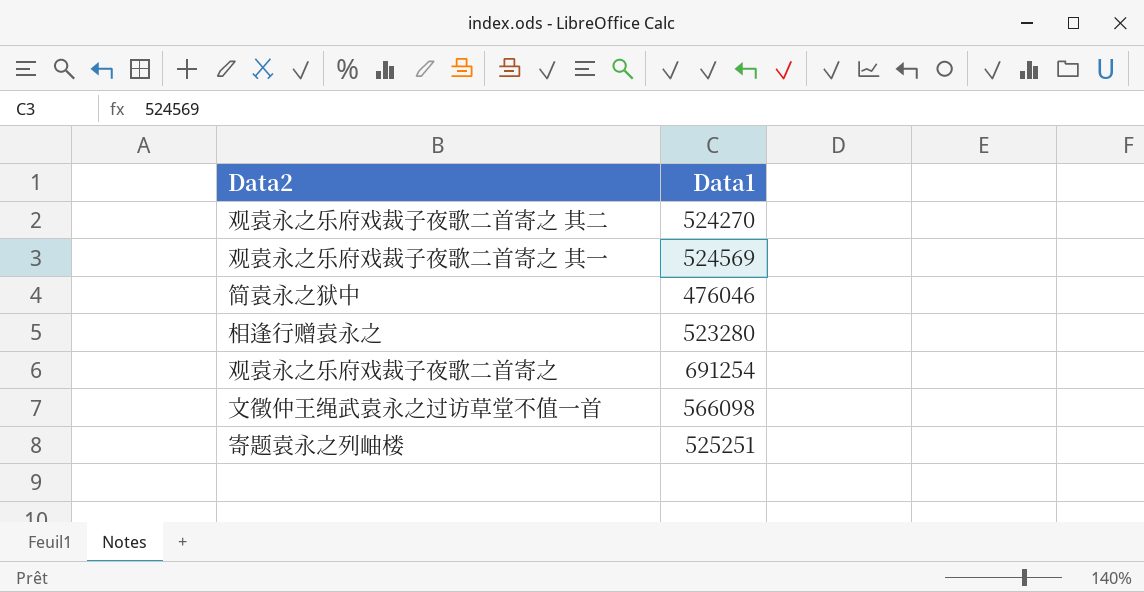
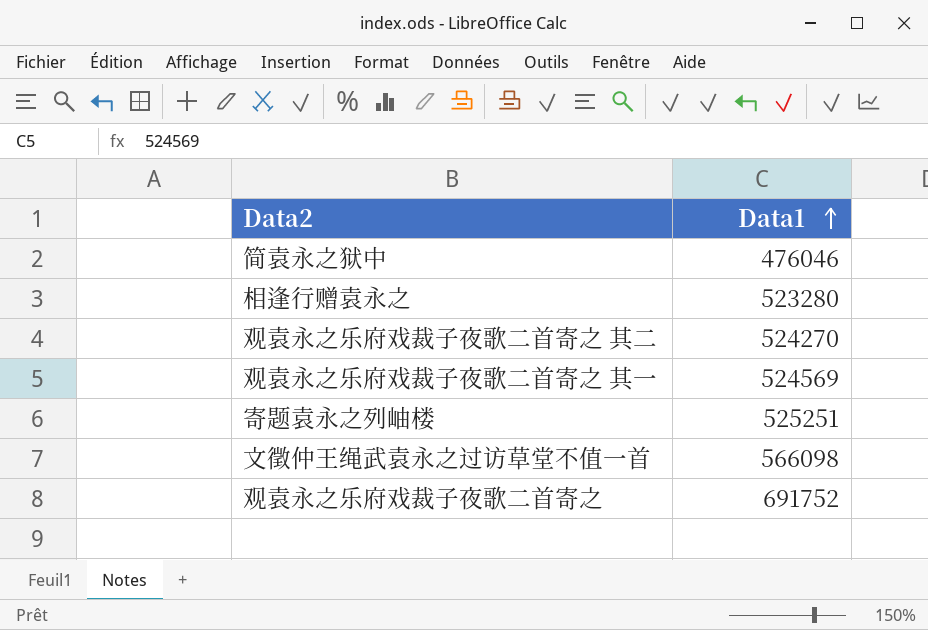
row order: none -> Data1 ascending
观袁永之乐府戏裁子夜歌二首寄之 | Data1: 691254 -> 691752

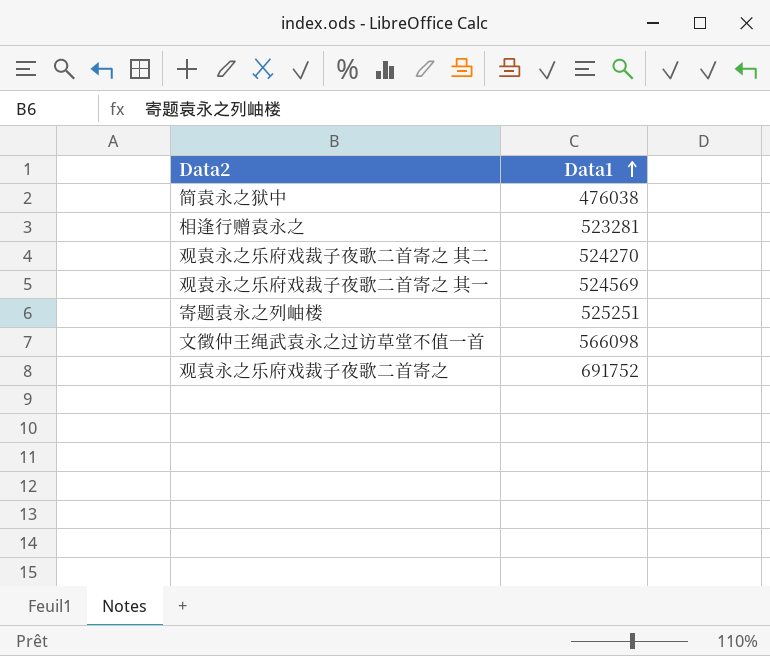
简袁永之狱中 | Data1: 476046 -> 476038
相逢行赠袁永之 | Data1: 523280 -> 523281

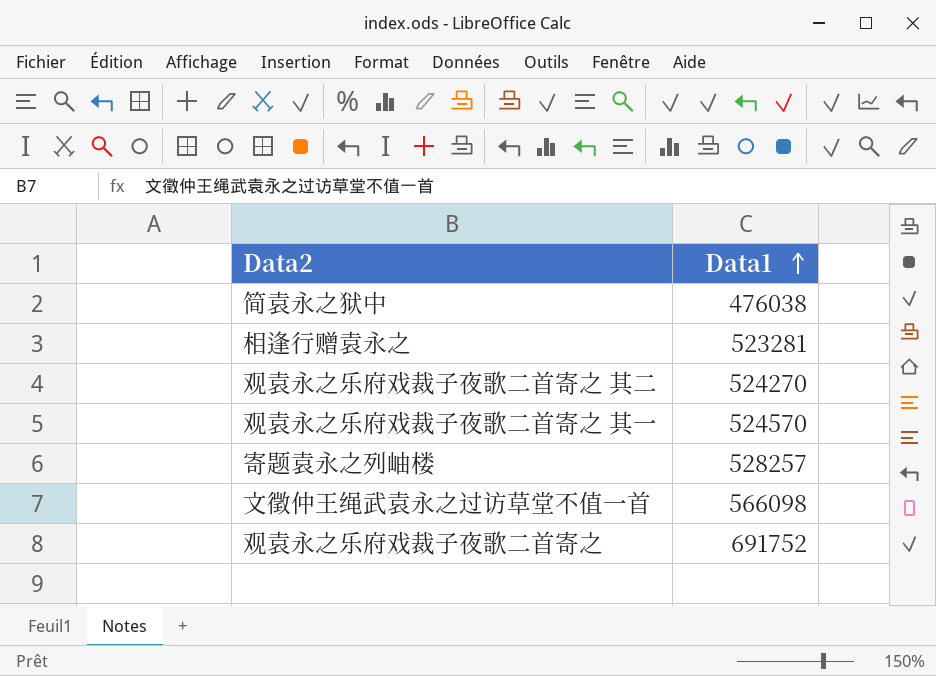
观袁永之乐府戏裁子夜歌二首寄之 其一 | Data1: 524569 -> 524570
寄题袁永之列岫楼 | Data1: 525251 -> 528257

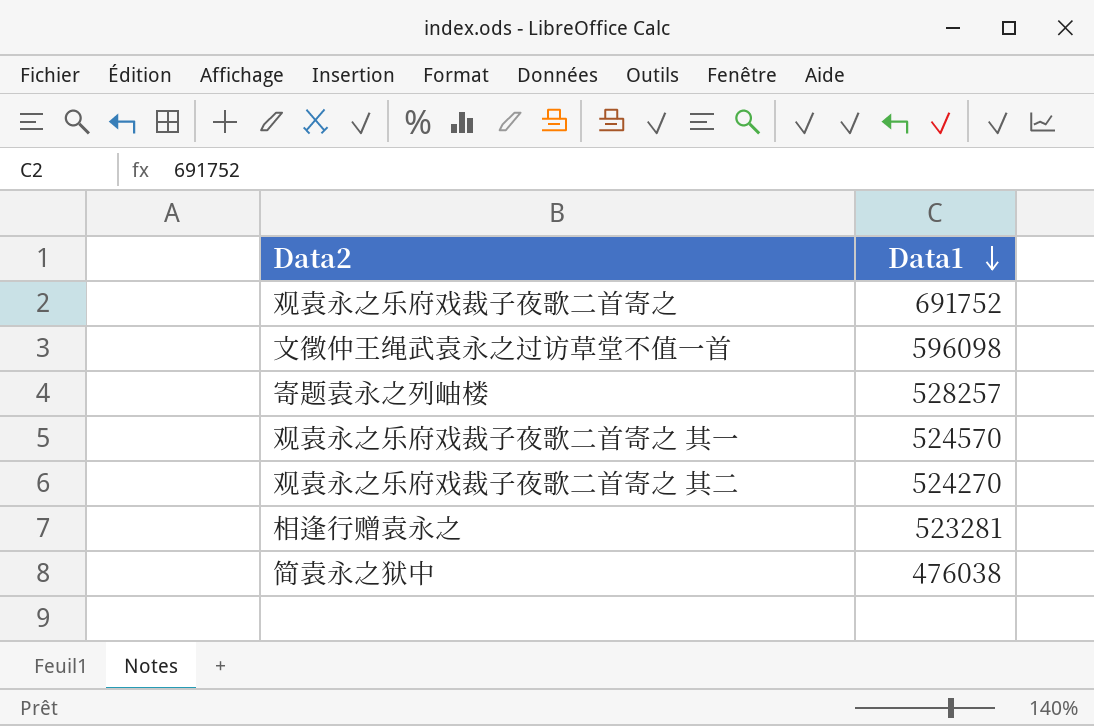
row order: Data1 ascending -> Data1 descending
文徵仲王绳武袁永之过访草堂不值一首 | Data1: 566098 -> 596098

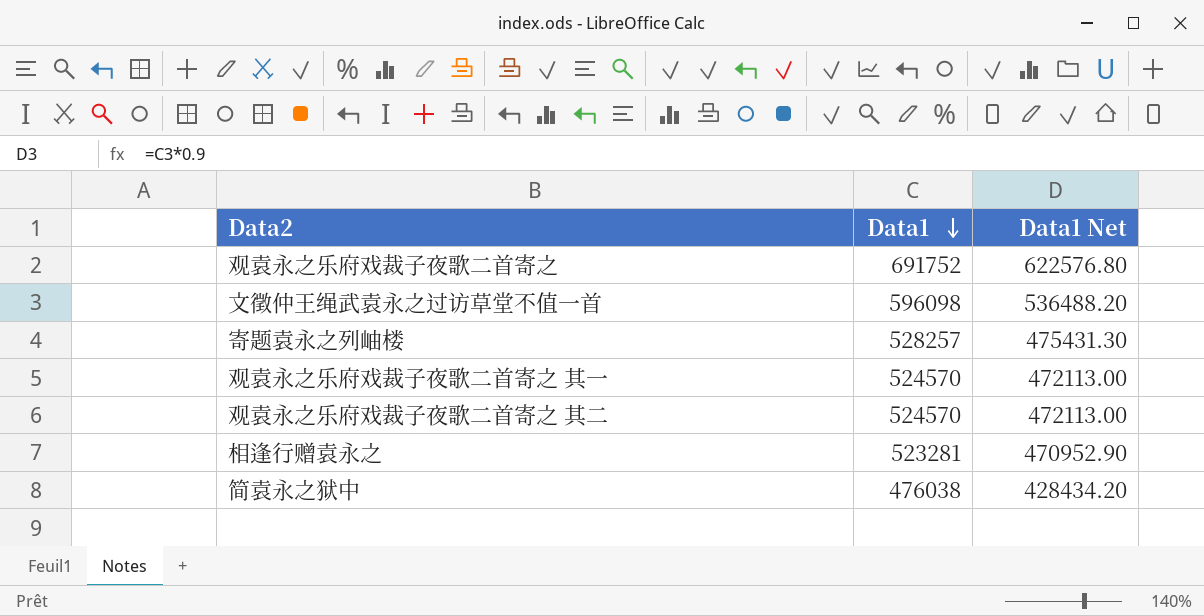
column Data1 Net | formula: none -> [Data1] * 0.9
观袁永之乐府戏裁子夜歌二首寄之 其二 | Data1: 524270 -> 524570

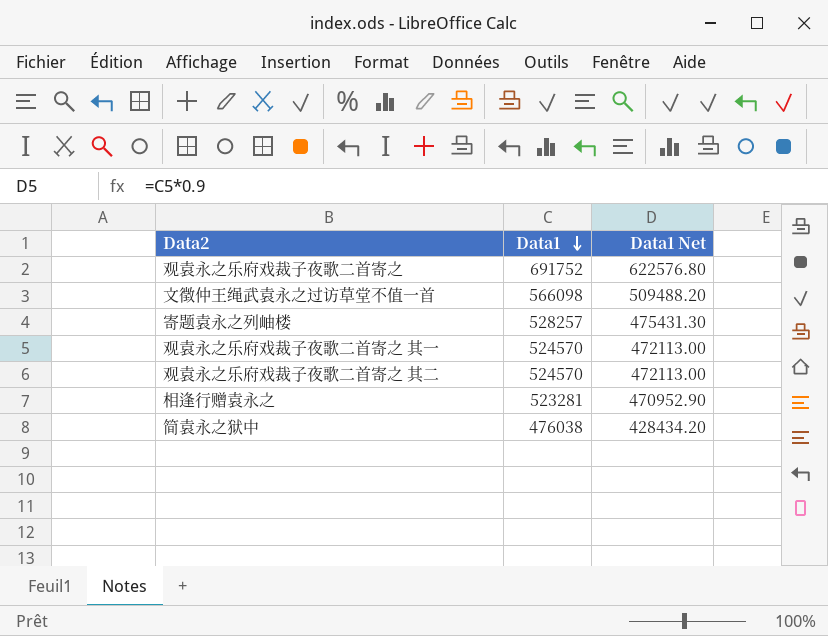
文徵仲王绳武袁永之过访草堂不值一首 | Data1: 596098 -> 566098
文徵仲王绳武袁永之过访草堂不值一首 | Data1 Net: 536488.20 -> 509488.20

